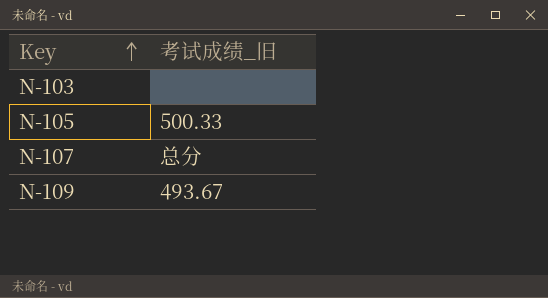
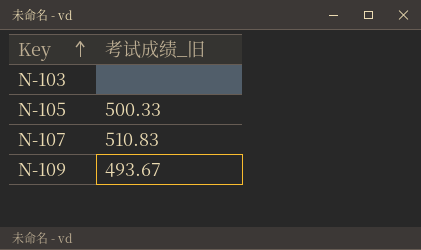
N-107 | 考试成绩_旧: 总分 -> 510.83

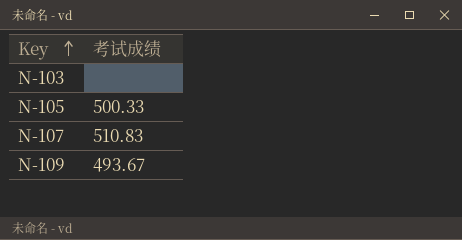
column name: 考试成绩_旧 -> 考试成绩

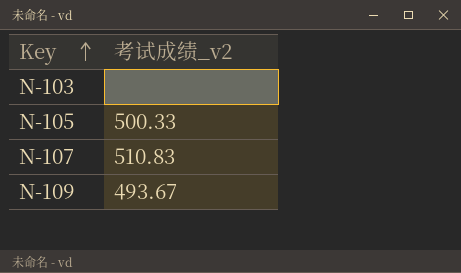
column name: 考试成绩 -> 考试成绩_v2

